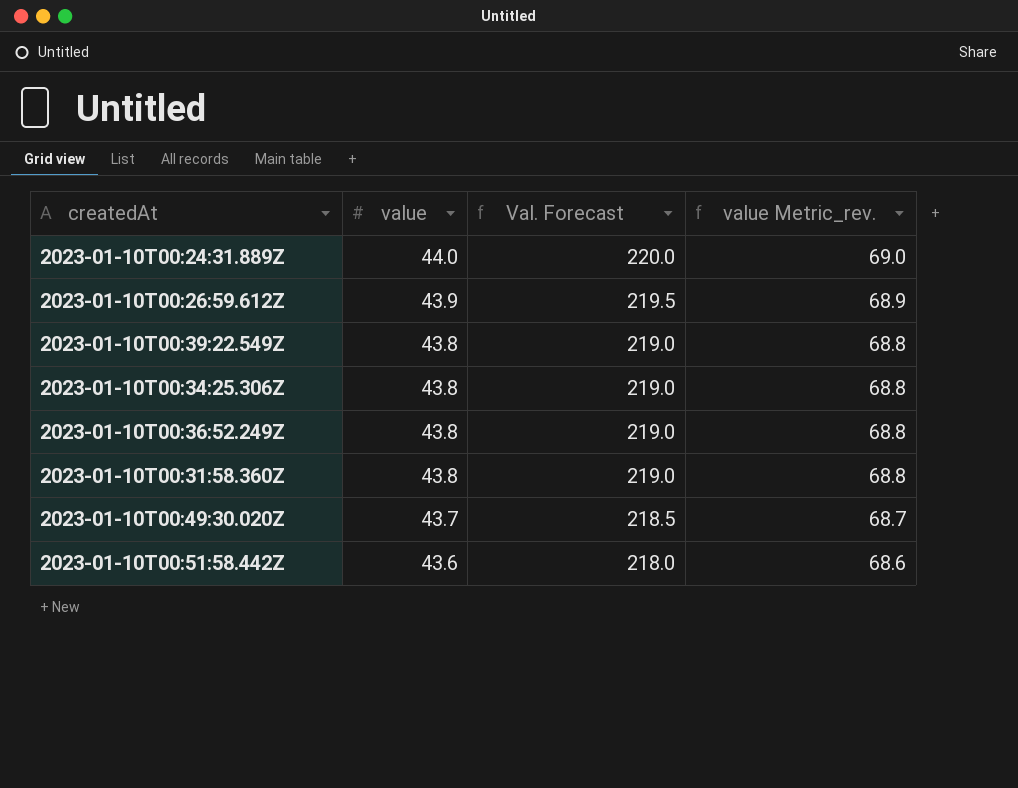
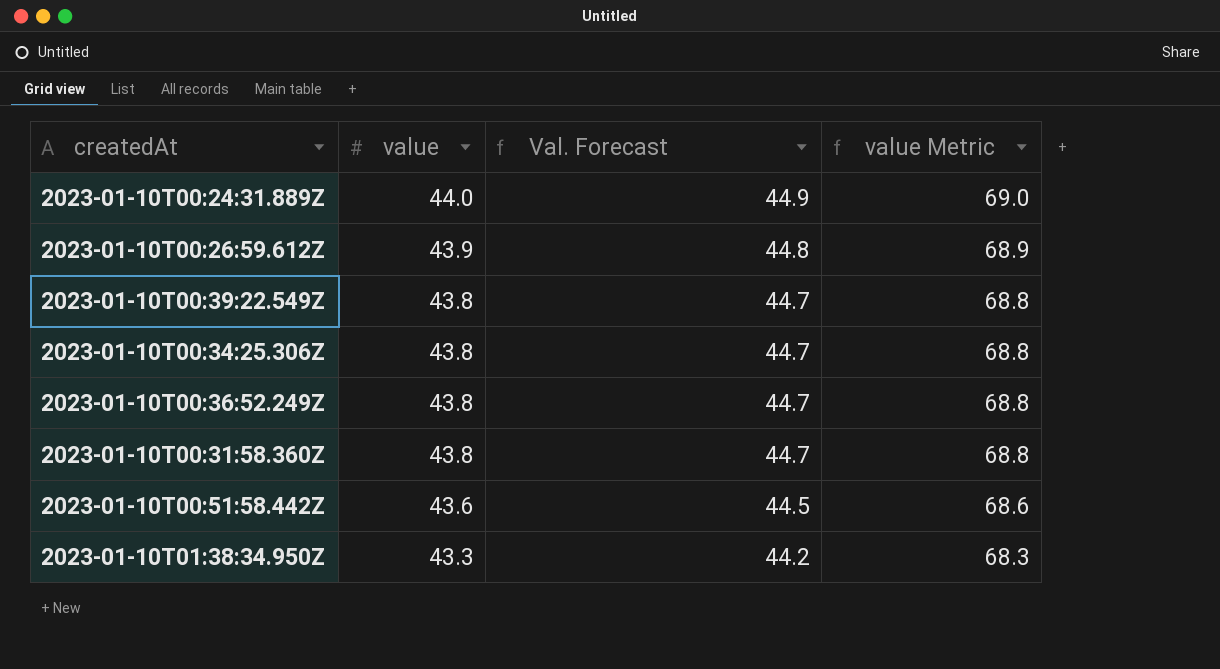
column Val. Forecast | formula: [value] * 5 -> [value] * 1.02
column name: value Metric_rev. -> value Metric
row 2023-01-10T00:49:30.020Z: 43.7 | 218.5 | 68.7 -> none
row 2023-01-10T01:38:34.950Z: none -> 43.3 | 44.2 | 68.3

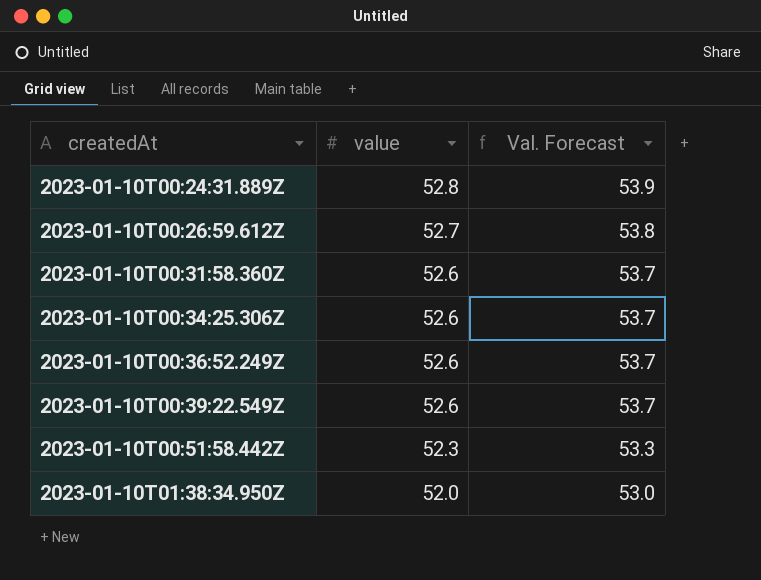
row order: value descending -> createdAt ascending
column value Metric | formula: [value] + 25 -> none
2023-01-10T00:24:31.889Z | value: 44.0 -> 52.8
2023-01-10T00:24:31.889Z | Val. Forecast: 44.9 -> 53.9
2023-01-10T00:26:59.612Z | value: 43.9 -> 52.7
2023-01-10T00:26:59.612Z | Val. Forecast: 44.8 -> 53.8
2023-01-10T00:31:58.360Z | value: 43.8 -> 52.6
2023-01-10T00:31:58.360Z | Val. Forecast: 44.7 -> 53.7
2023-01-10T00:34:25.306Z | value: 43.8 -> 52.6
2023-01-10T00:34:25.306Z | Val. Forecast: 44.7 -> 53.7
2023-01-10T00:36:52.249Z | value: 43.8 -> 52.6
2023-01-10T00:36:52.249Z | Val. Forecast: 44.7 -> 53.7
2023-01-10T00:39:22.549Z | value: 43.8 -> 52.6
2023-01-10T00:39:22.549Z | Val. Forecast: 44.7 -> 53.7
2023-01-10T00:51:58.442Z | value: 43.6 -> 52.3
2023-01-10T00:51:58.442Z | Val. Forecast: 44.5 -> 53.3
2023-01-10T01:38:34.950Z | value: 43.3 -> 52.0
2023-01-10T01:38:34.950Z | Val. Forecast: 44.2 -> 53.0

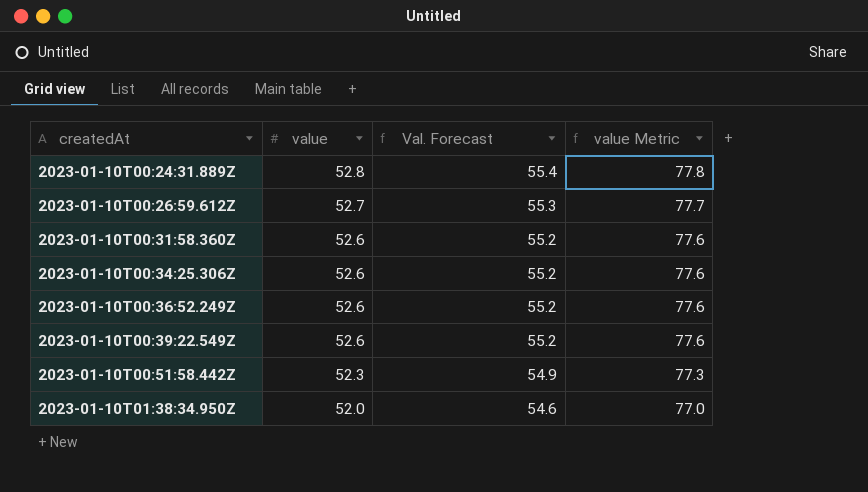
column Val. Forecast | formula: [value] * 1.02 -> [value] * 1.05
column value Metric | formula: none -> [value] + 25

